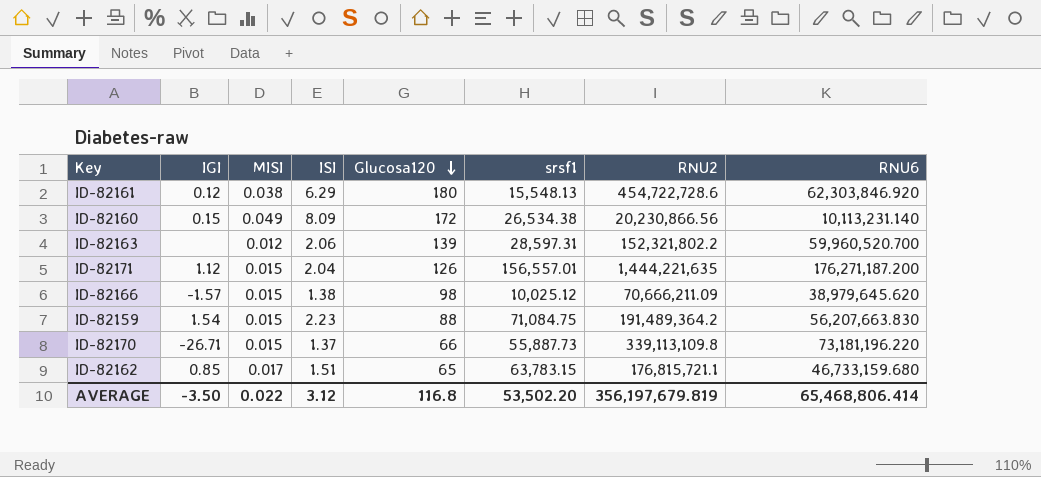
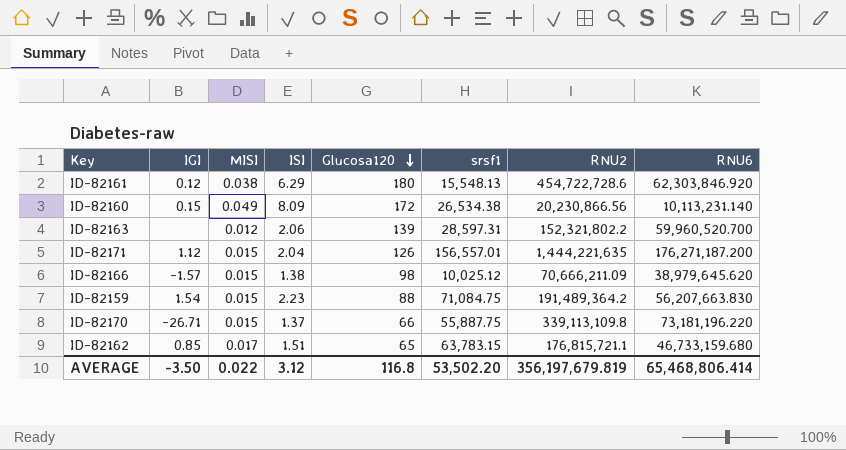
ID-82170 | srsf1: 55,887.73 -> 55,887.75

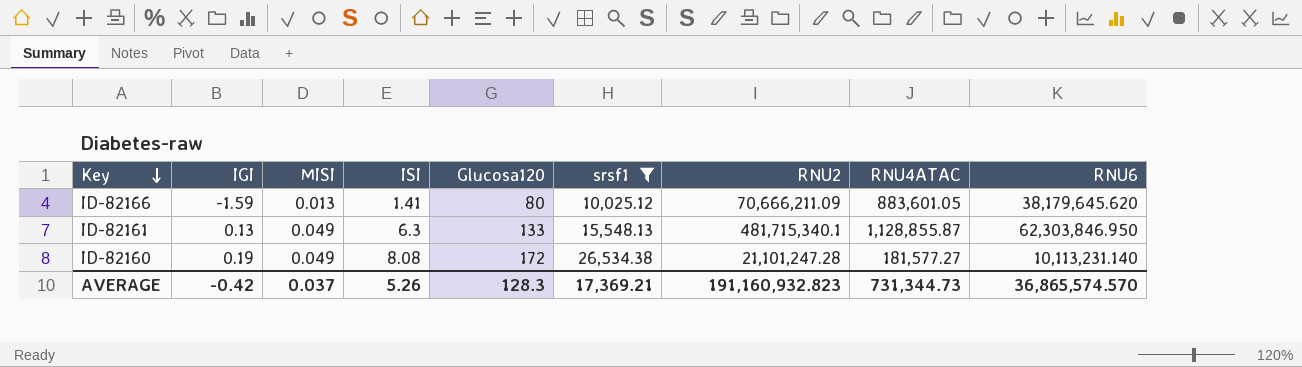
filter: none -> srsf1 <= 26,534.38
row order: Glucosa120 descending -> Key descending
column RNU4ATAC | position: none -> 8
ID-82166 | IGI: -1.57 -> -1.59
ID-82166 | MISI: 0.015 -> 0.013
ID-82166 | ISI: 1.38 -> 1.41
ID-82166 | Glucosa120: 98 -> 80
ID-82166 | RNU6: 38,979,645.620 -> 38,179,645.620
ID-82161 | IGI: 0.12 -> 0.13
ID-82161 | MISI: 0.038 -> 0.049
ID-82161 | ISI: 6.29 -> 6.3
ID-82161 | Glucosa120: 180 -> 133
ID-82161 | RNU2: 454,722,728.6 -> 481,715,340.1
ID-82161 | RNU6: 62,303,846.920 -> 62,303,846.950
ID-82160 | IGI: 0.15 -> 0.19
ID-82160 | ISI: 8.09 -> 8.08
ID-82160 | RNU2: 20,230,866.56 -> 21,101,247.28
AVERAGE | IGI: -3.50 -> -0.42
AVERAGE | MISI: 0.022 -> 0.037
AVERAGE | ISI: 3.12 -> 5.26
AVERAGE | Glucosa120: 116.8 -> 128.3
AVERAGE | srsf1: 53,502.20 -> 17,369.21
AVERAGE | RNU2: 356,197,679.819 -> 191,160,932.823
AVERAGE | RNU6: 65,468,806.414 -> 36,865,574.570

